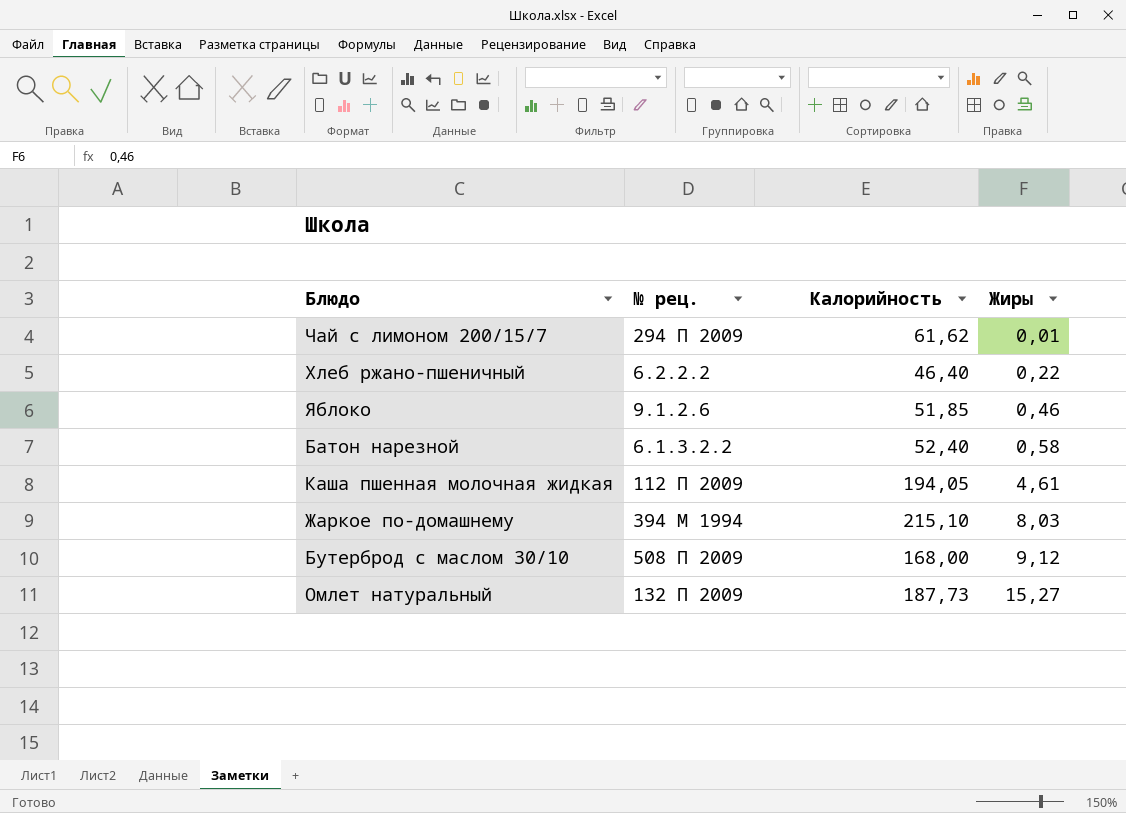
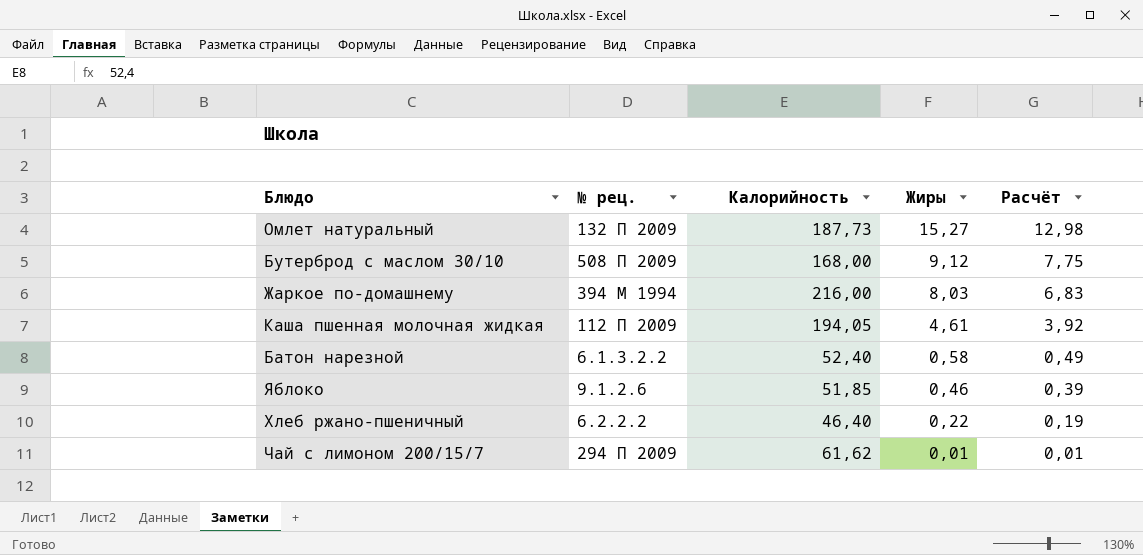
row order: Жиры ascending -> Жиры descending
column Расчёт | formula: none -> [Жиры] * 0,85
Жаркое по-домашнему | Калорийность: 215,10 -> 216,00

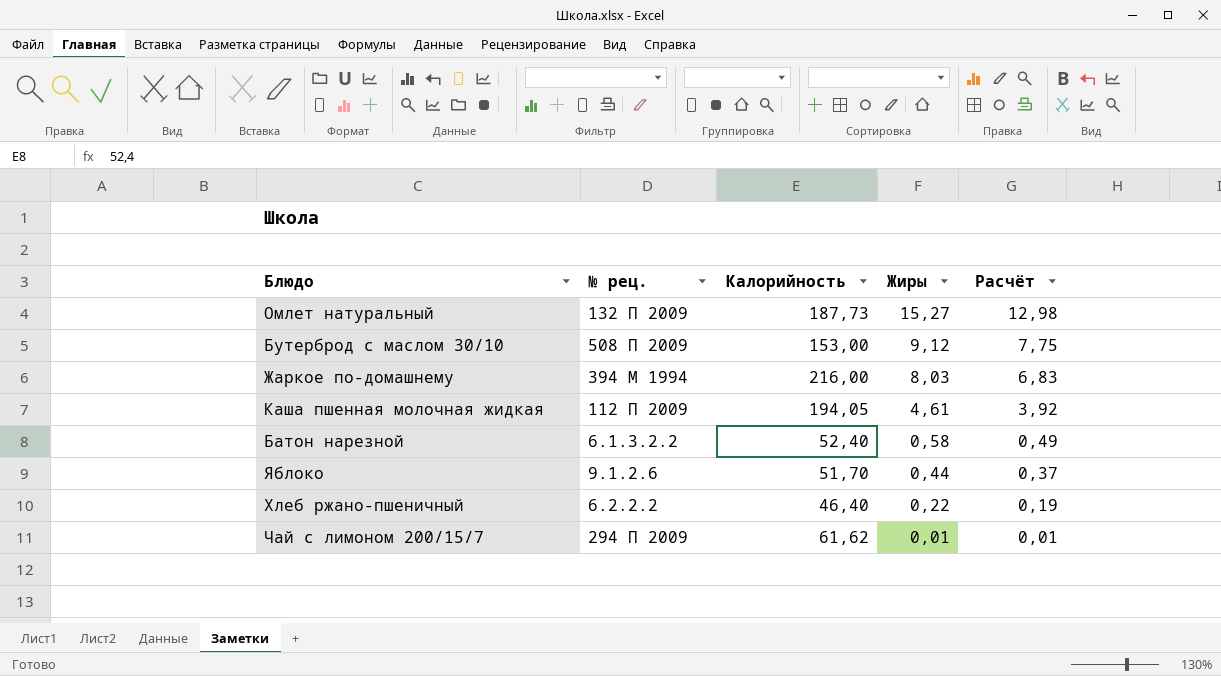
Бутерброд с маслом 30/10 | Калорийность: 168,00 -> 153,00
Яблоко | Калорийность: 51,85 -> 51,70
Яблоко | Жиры: 0,46 -> 0,44
Яблоко | Расчёт: 0,39 -> 0,37

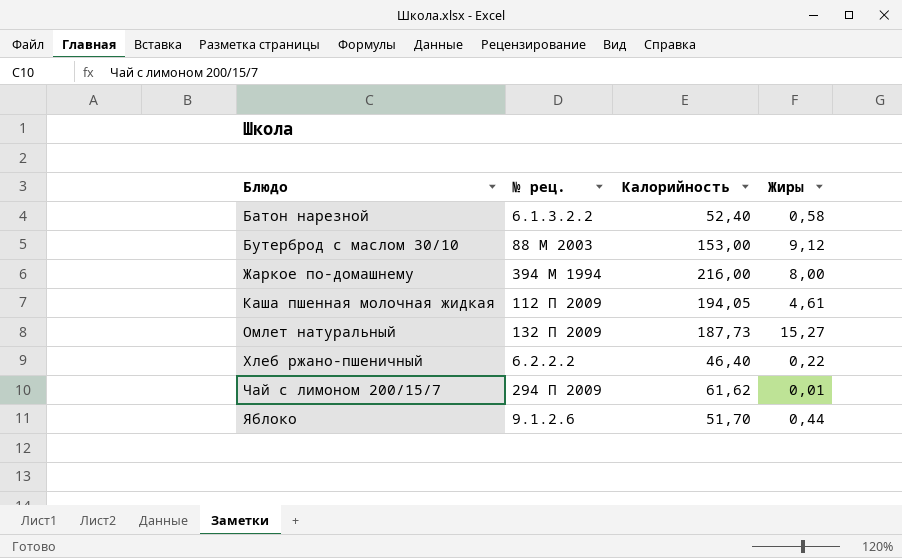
row order: Жиры descending -> Блюдо ascending
column Расчёт | formula: [Жиры] * 0,85 -> none
Бутерброд с маслом 30/10 | № рец.: 508 П 2009 -> 88 М 2003
Жаркое по-домашнему | Жиры: 8,03 -> 8,00

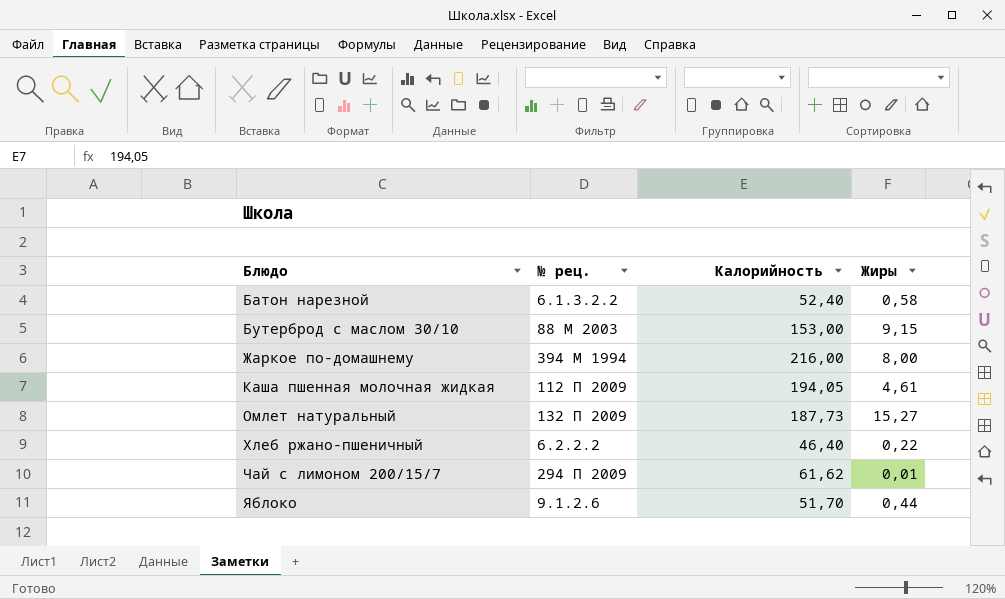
Бутерброд с маслом 30/10 | Жиры: 9,12 -> 9,15

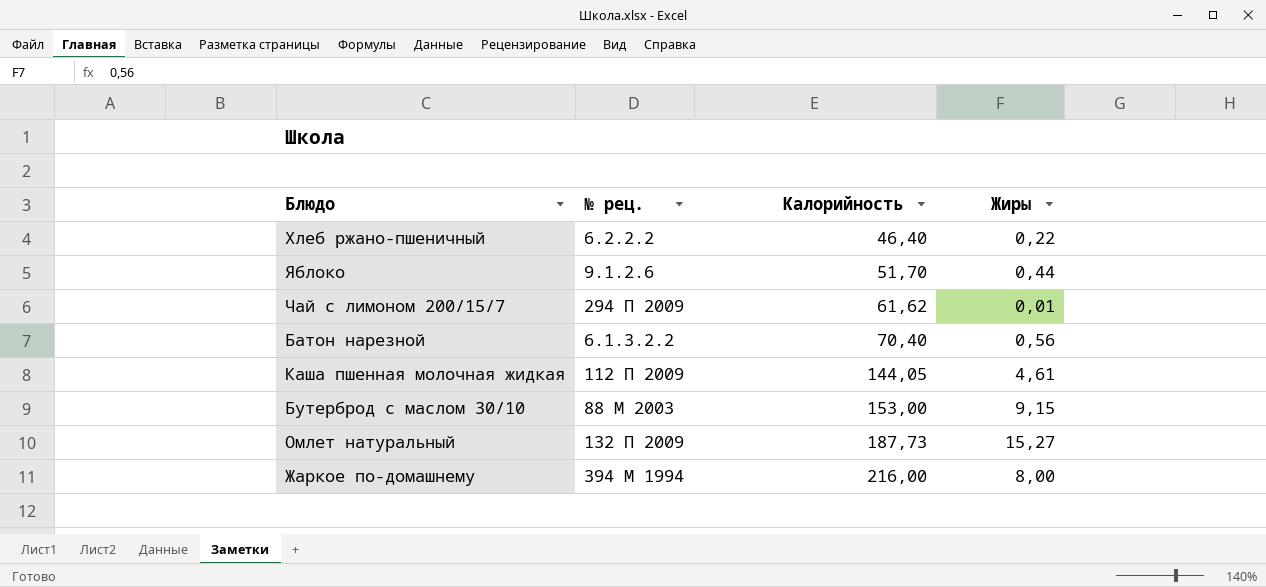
row order: Блюдо ascending -> Калорийность ascending
Батон нарезной | Калорийность: 52,40 -> 70,40
Батон нарезной | Жиры: 0,58 -> 0,56
Каша пшенная молочная жидкая | Калорийность: 194,05 -> 144,05

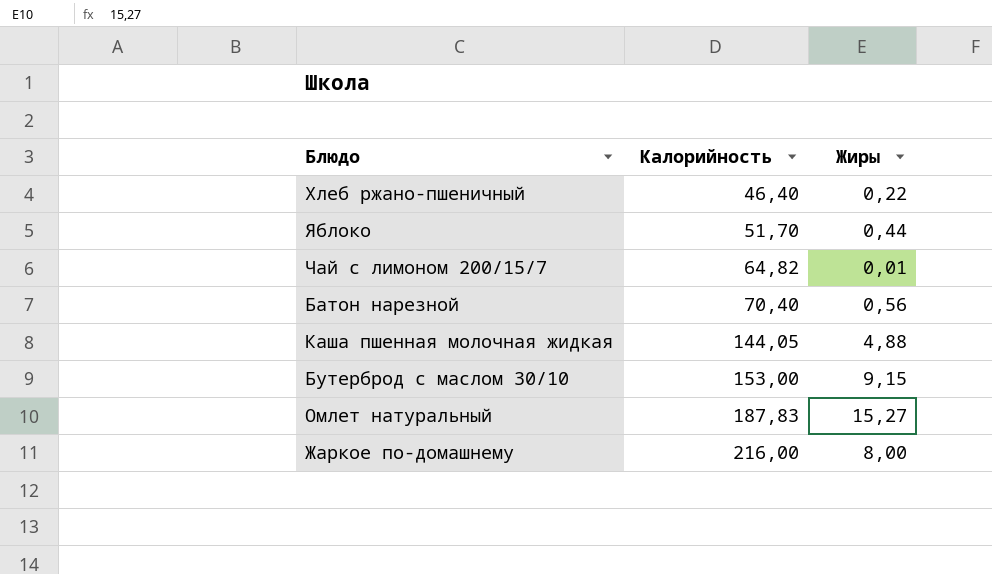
column № рец. | position: 2 -> none
Чай с лимоном 200/15/7 | Калорийность: 61,62 -> 64,82
Каша пшенная молочная жидкая | Жиры: 4,61 -> 4,88
Омлет натуральный | Калорийность: 187,73 -> 187,83

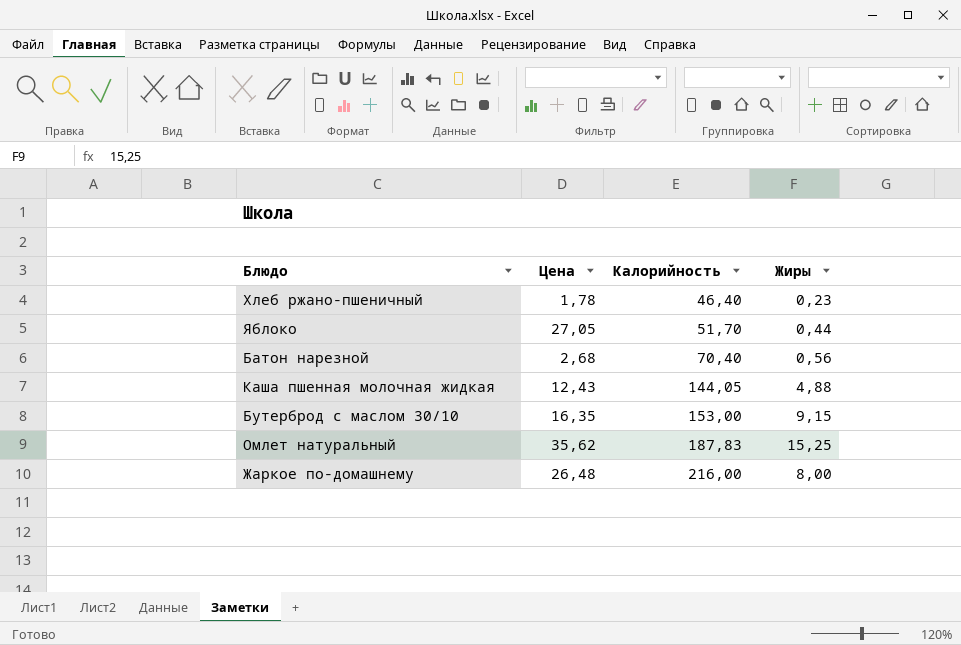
column Цена | position: none -> 2
row Чай с лимоном 200/15/7: 64,82 | 0,01 -> none
Хлеб ржано-пшеничный | Жиры: 0,22 -> 0,23
Омлет натуральный | Жиры: 15,27 -> 15,25

